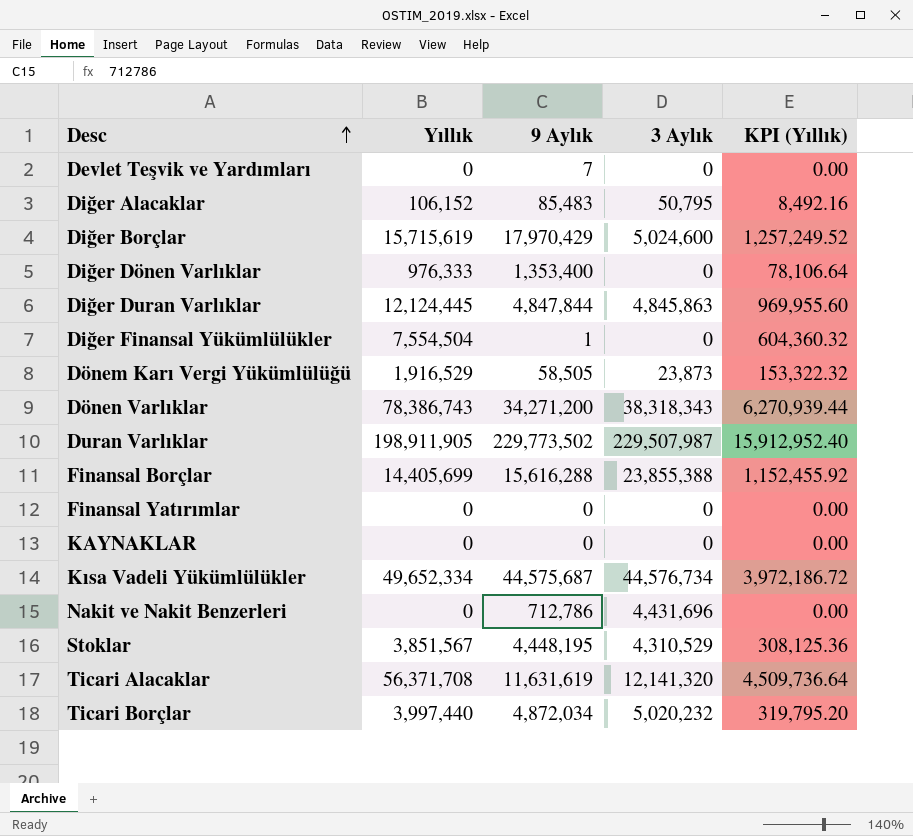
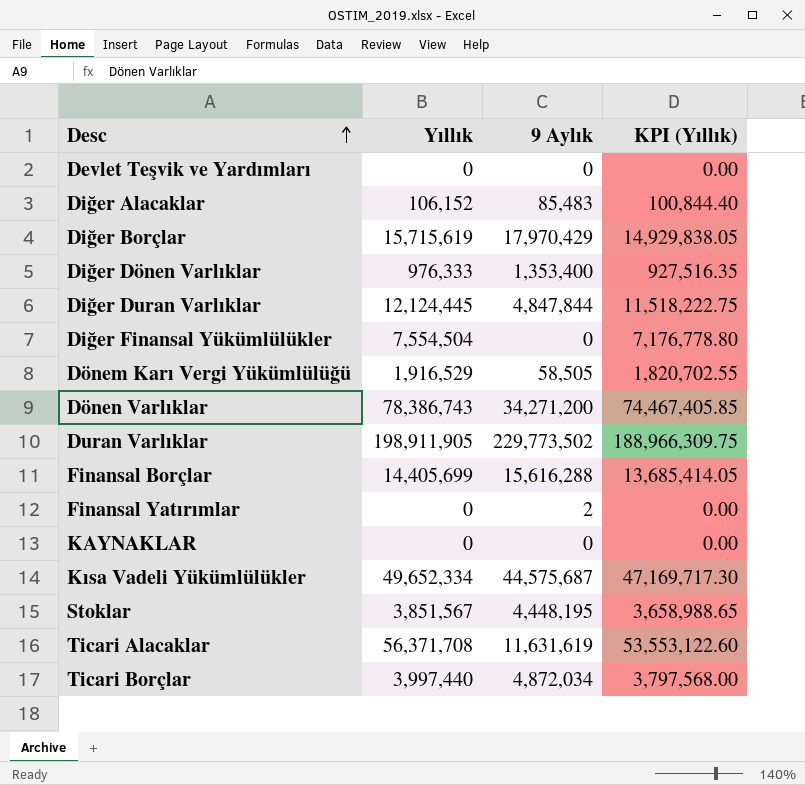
column 3 Aylık | position: 4 -> none
column KPI (Yıllık) | formula: [Yıllık] * 0.08 -> [Yıllık] * 0.95
row Nakit ve Nakit Benzerleri: 0 | 712,786 | 4,431,696 | 0.00 -> none
Devlet Teşvik ve Yardımları | 9 Aylık: 7 -> 0
Diğer Finansal Yükümlülükler | 9 Aylık: 1 -> 0
Finansal Yatırımlar | 9 Aylık: 0 -> 2

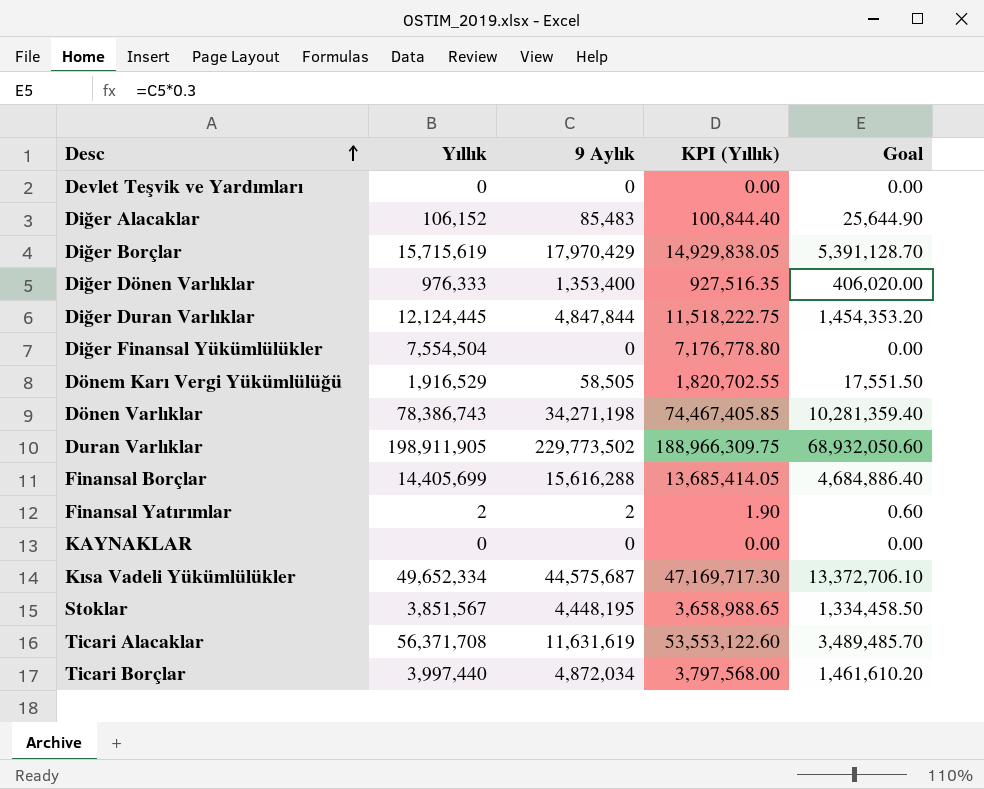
column Goal | formula: none -> [9 Aylık] * 0.3
Dönen Varlıklar | 9 Aylık: 34,271,200 -> 34,271,198
Finansal Yatırımlar | Yıllık: 0 -> 2
Finansal Yatırımlar | KPI (Yıllık): 0.00 -> 1.90

